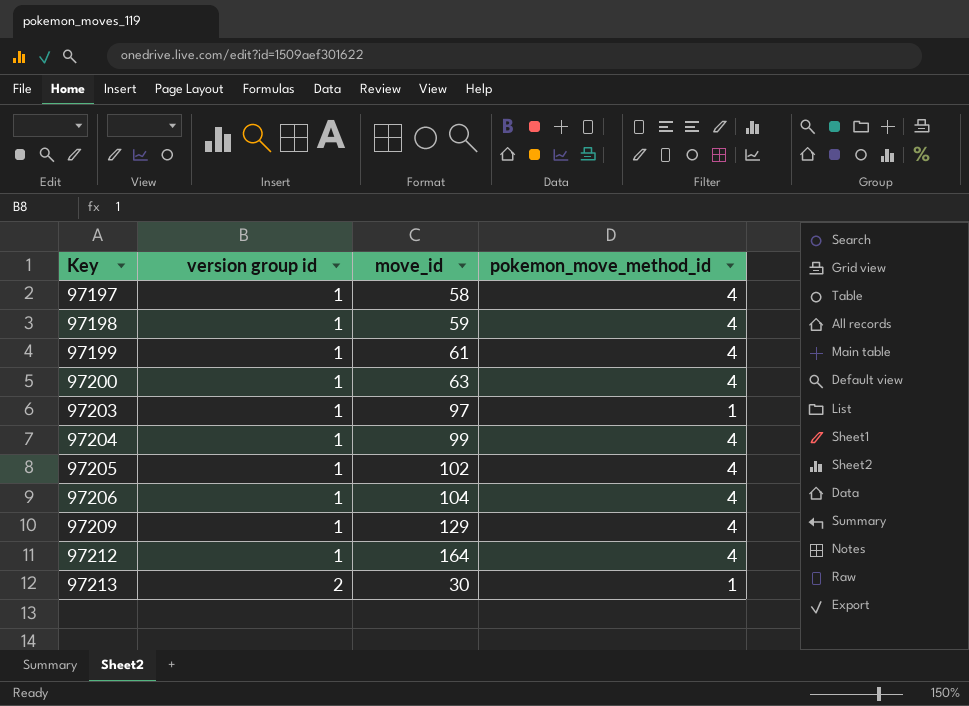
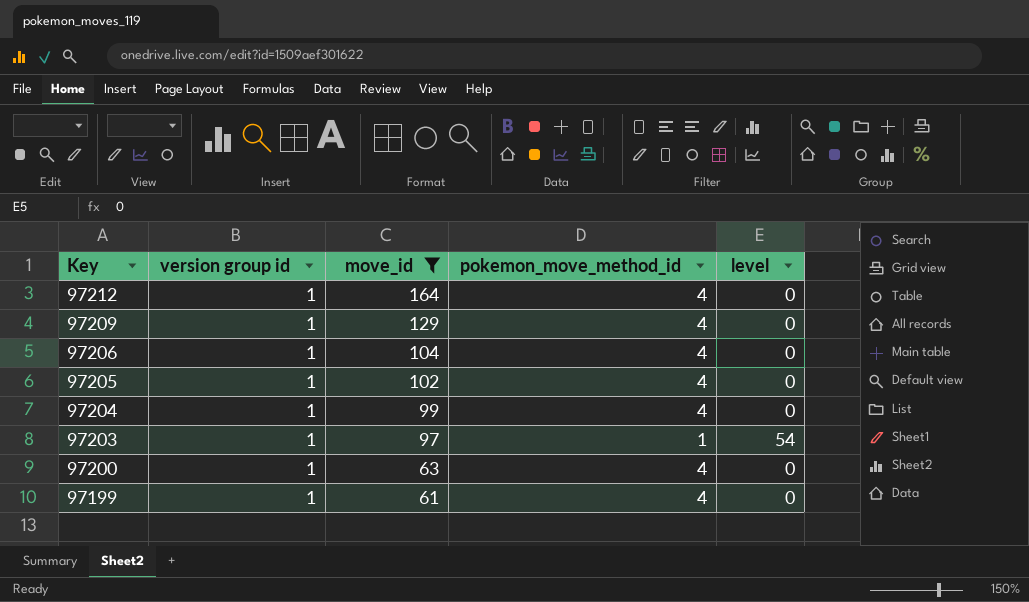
filter: none -> move_id >= 61
row order: Key ascending -> Key descending
column level | position: none -> 5

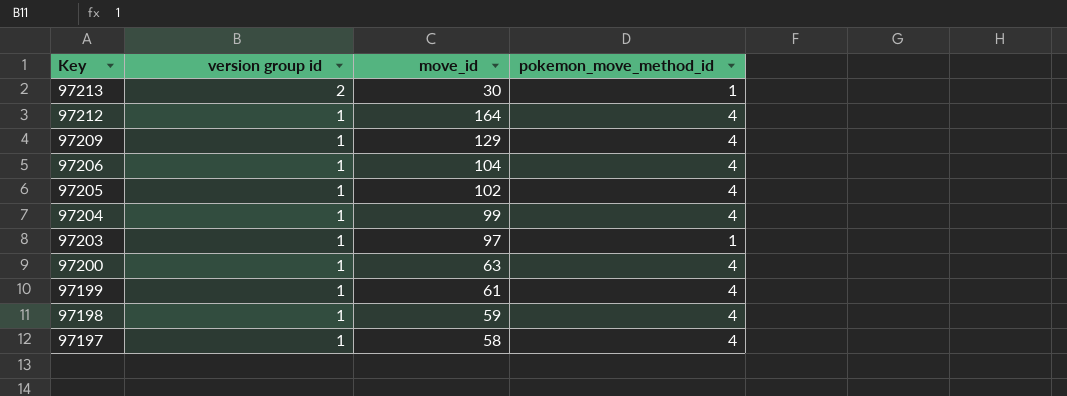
filter: move_id >= 61 -> none
column level | position: 5 -> none

